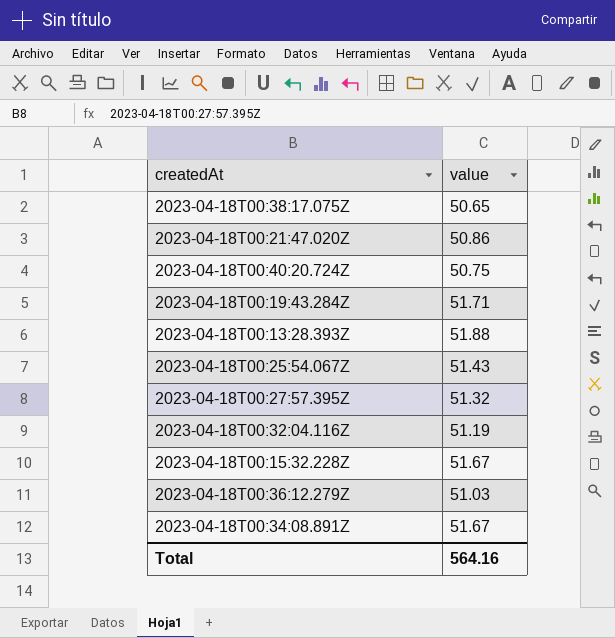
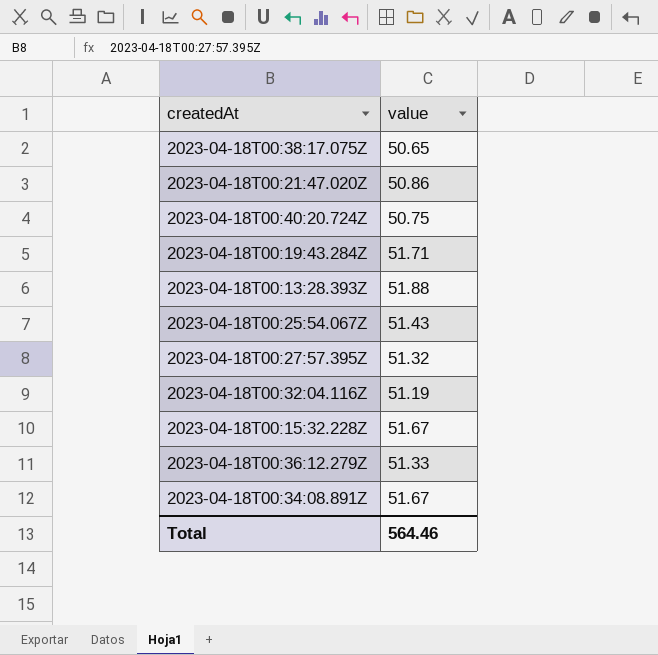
2023-04-18T00:36:12.279Z | value: 51.03 -> 51.33
Total | value: 564.16 -> 564.46

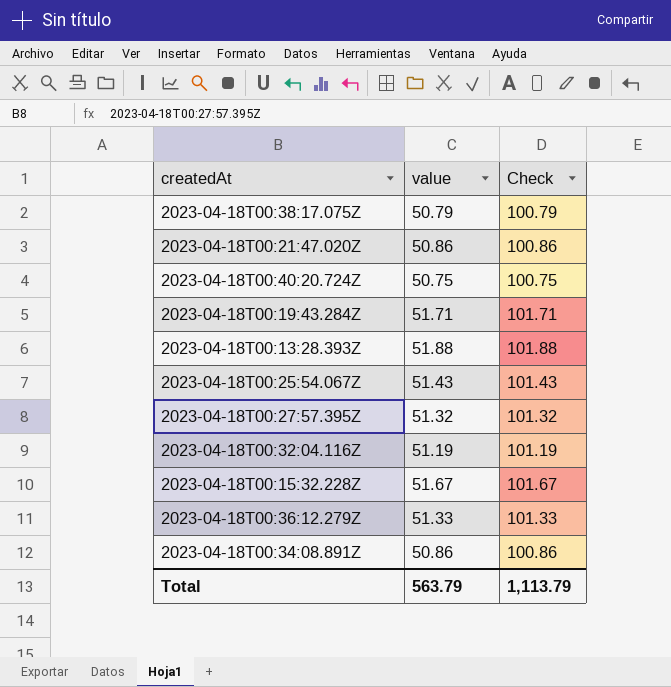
column Check | formula: none -> [value] + 50
2023-04-18T00:38:17.075Z | value: 50.65 -> 50.79
2023-04-18T00:34:08.891Z | value: 51.67 -> 50.86
Total | value: 564.46 -> 563.79

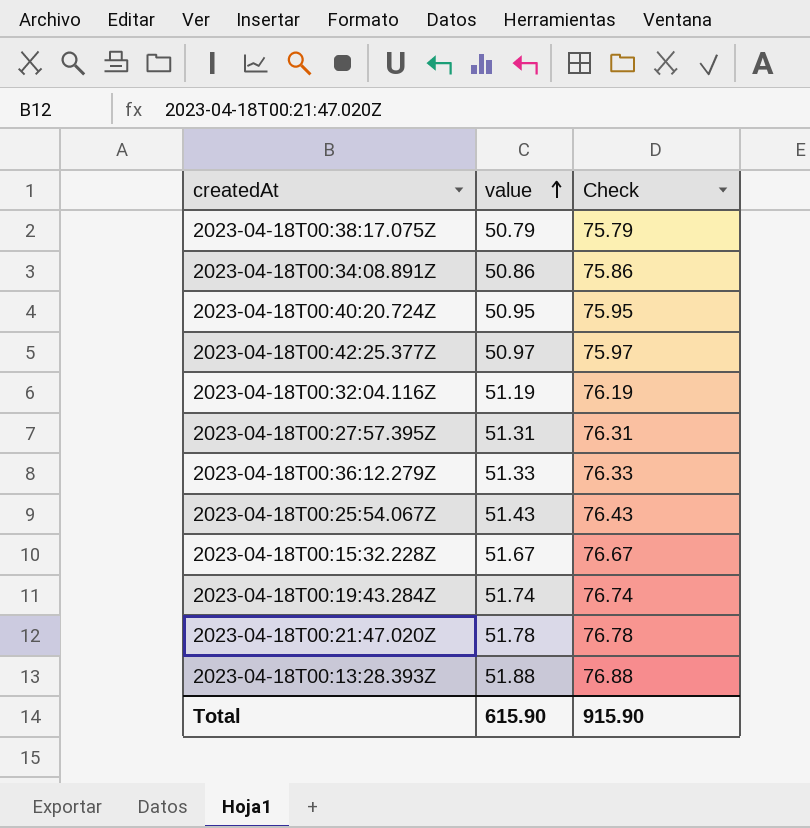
row order: none -> value ascending
column Check | formula: [value] + 50 -> [value] + 25
2023-04-18T00:40:20.724Z | value: 50.75 -> 50.95
row 2023-04-18T00:42:25.377Z: none -> 50.97 | 75.97
2023-04-18T00:27:57.395Z | value: 51.32 -> 51.31
2023-04-18T00:19:43.284Z | value: 51.71 -> 51.74
2023-04-18T00:21:47.020Z | value: 50.86 -> 51.78
Total | value: 563.79 -> 615.90
Total | Check: 1,113.79 -> 915.90

